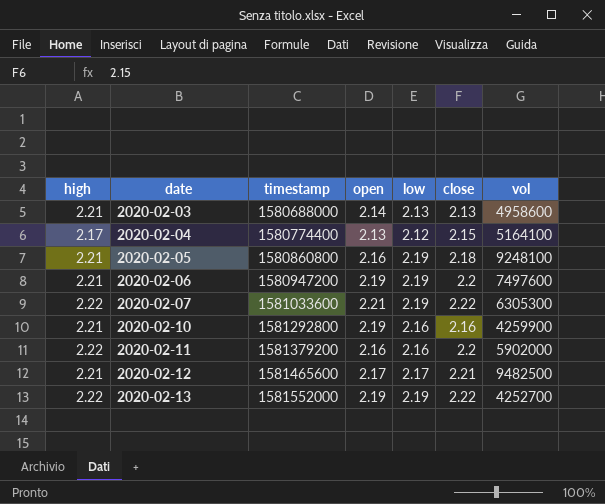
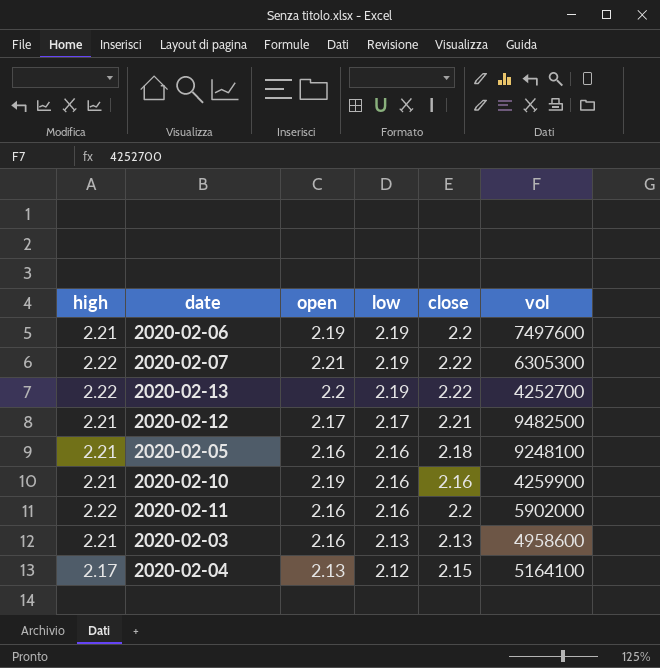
row order: date ascending -> low descending
column timestamp | position: 3 -> none
2020-02-13 | open: 2.19 -> 2.2
2020-02-05 | low: 2.19 -> 2.16
2020-02-03 | open: 2.14 -> 2.16

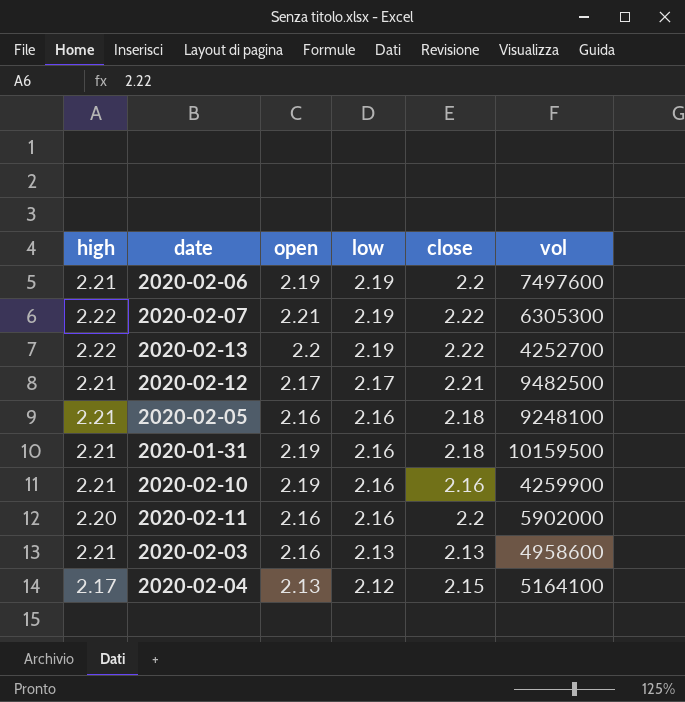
row 2020-01-31: none -> 2.21 | 2.19 | 2.16 | 2.18 | 10159500
2020-02-11 | high: 2.22 -> 2.20

